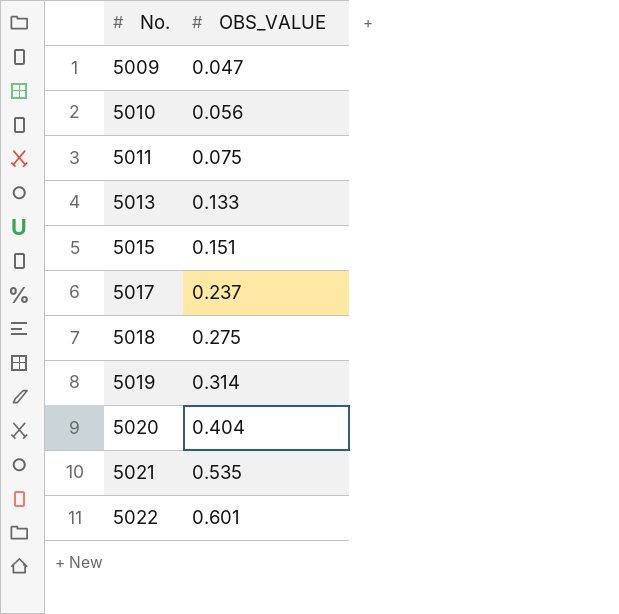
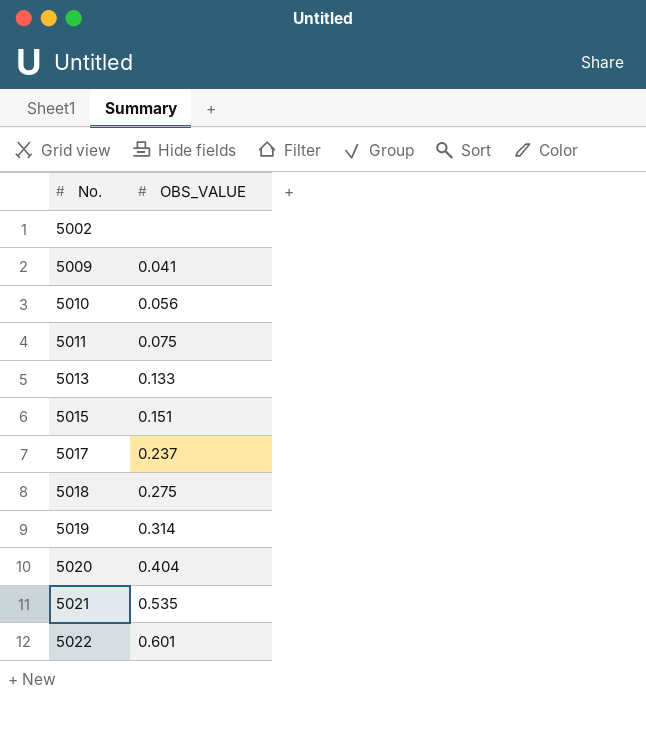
row 5002: none -> none
5009 | OBS_VALUE: 0.047 -> 0.041

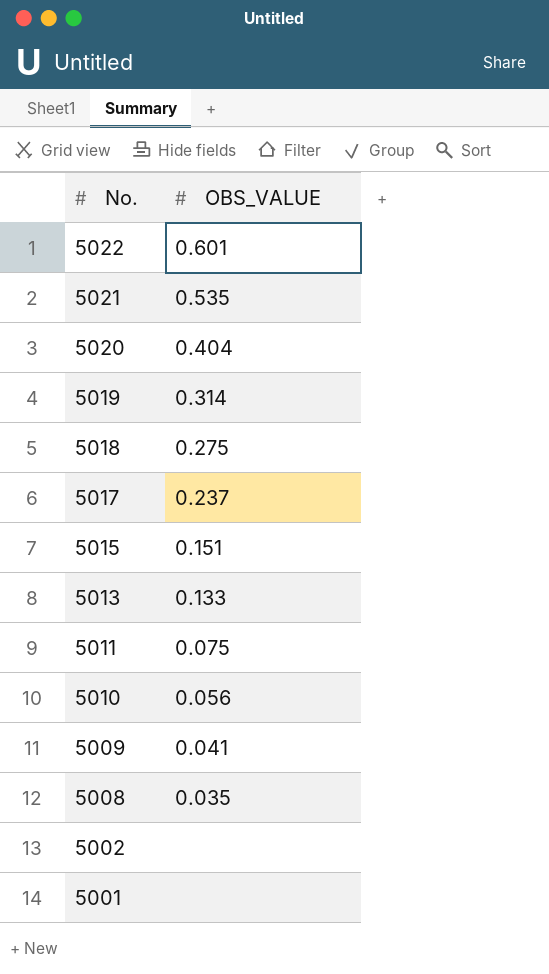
row order: No. ascending -> No. descending
row 5008: none -> 0.035
row 5001: none -> none

